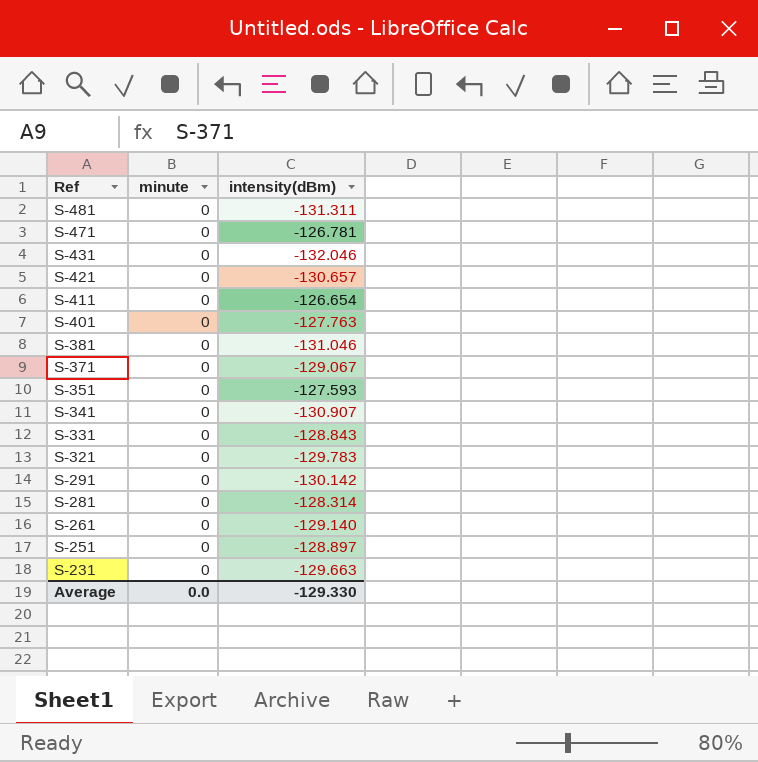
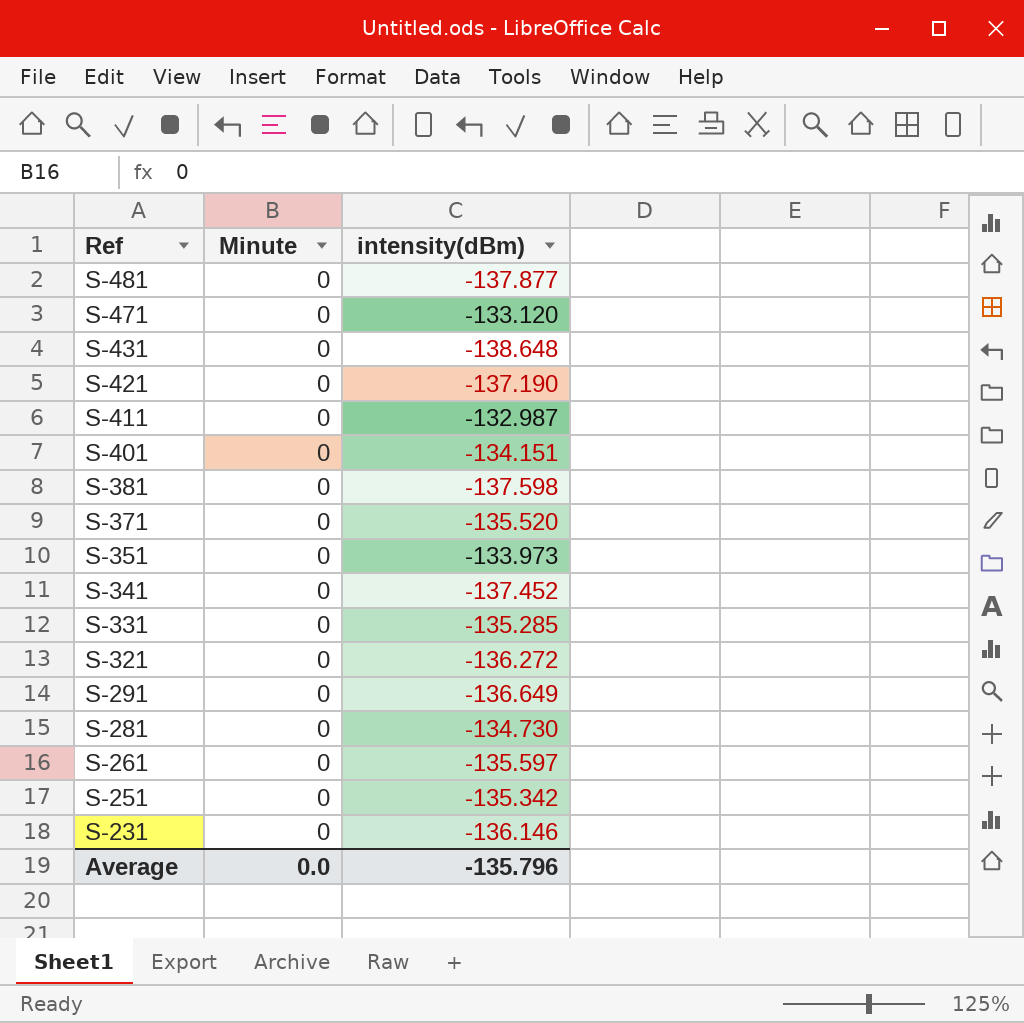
column name: minute -> Minute
S-481 | intensity(dBm): -131.311 -> -137.877
S-471 | intensity(dBm): -126.781 -> -133.120
S-431 | intensity(dBm): -132.046 -> -138.648
S-421 | intensity(dBm): -130.657 -> -137.190
S-411 | intensity(dBm): -126.654 -> -132.987
S-401 | intensity(dBm): -127.763 -> -134.151
S-381 | intensity(dBm): -131.046 -> -137.598
S-371 | intensity(dBm): -129.067 -> -135.520
S-351 | intensity(dBm): -127.593 -> -133.973
S-341 | intensity(dBm): -130.907 -> -137.452
S-331 | intensity(dBm): -128.843 -> -135.285
S-321 | intensity(dBm): -129.783 -> -136.272
S-291 | intensity(dBm): -130.142 -> -136.649
S-281 | intensity(dBm): -128.314 -> -134.730
S-261 | intensity(dBm): -129.140 -> -135.597
S-251 | intensity(dBm): -128.897 -> -135.342
S-231 | intensity(dBm): -129.663 -> -136.146
Average | intensity(dBm): -129.330 -> -135.796

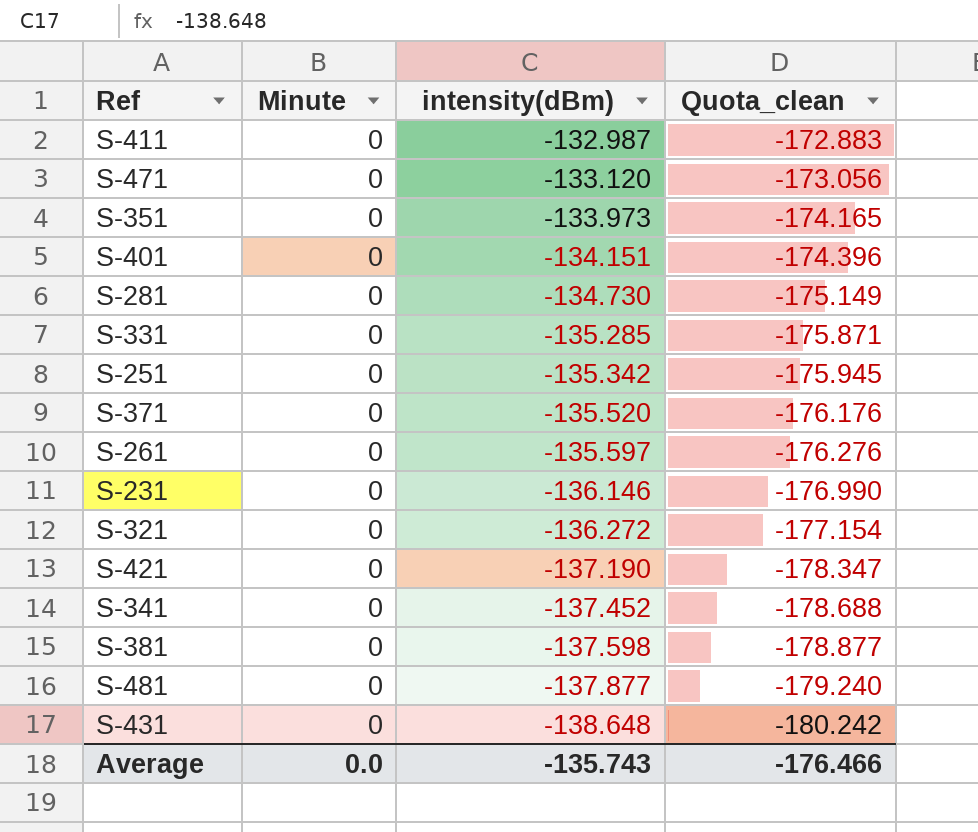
row order: Ref descending -> intensity(dBm) descending
column Quota_clean | formula: none -> [intensity(dBm)] * 1.3
row S-291: 0 | -136.649 -> none
Average | intensity(dBm): -135.796 -> -135.743

